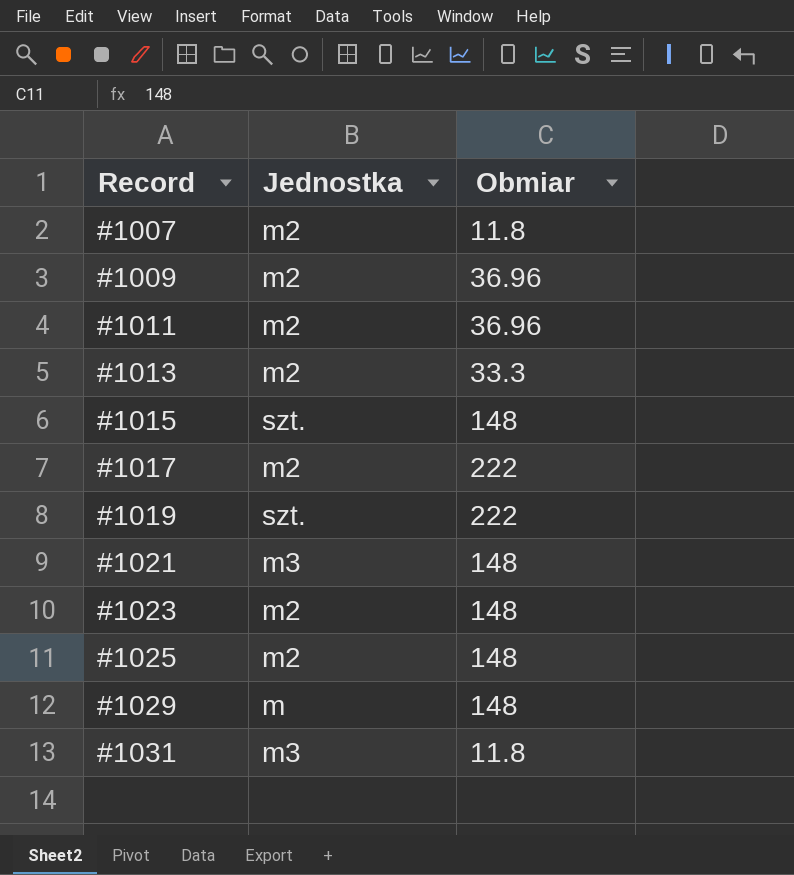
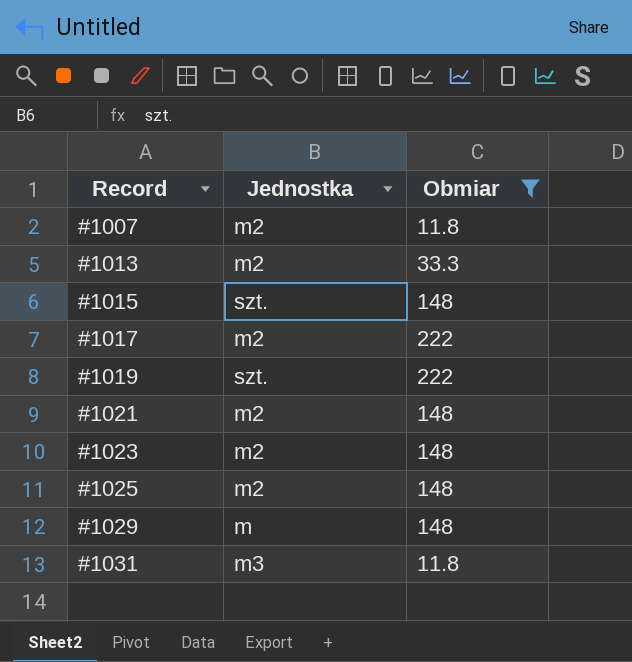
filter: none -> Obmiar != 36.96
#1021 | Jednostka: m3 -> m2

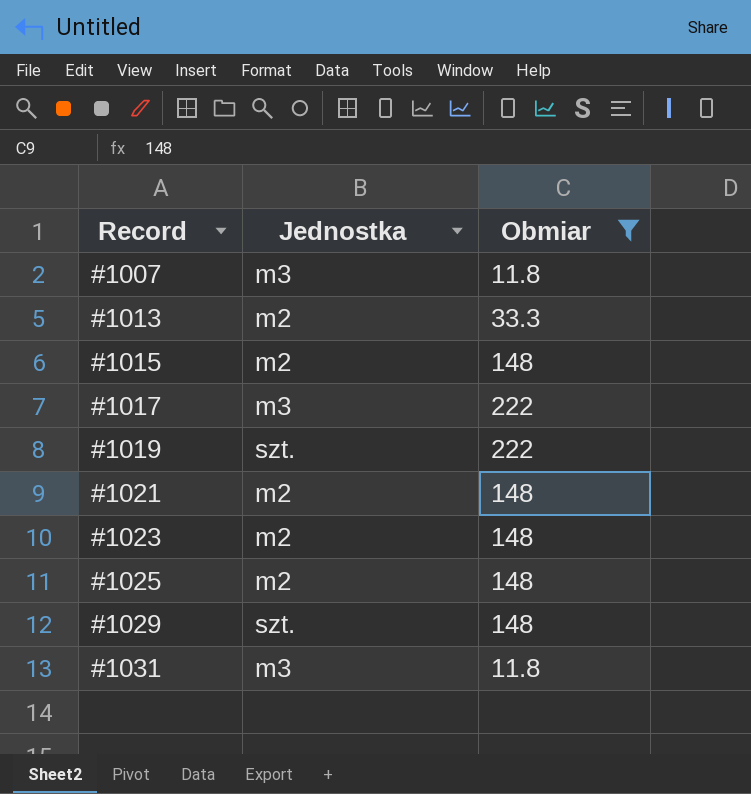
#1007 | Jednostka: m2 -> m3
#1015 | Jednostka: szt. -> m2
#1017 | Jednostka: m2 -> m3
#1029 | Jednostka: m -> szt.

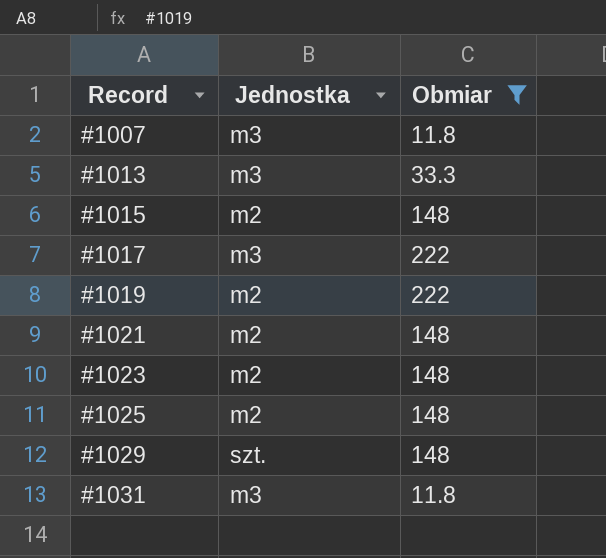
#1013 | Jednostka: m2 -> m3
#1019 | Jednostka: szt. -> m2

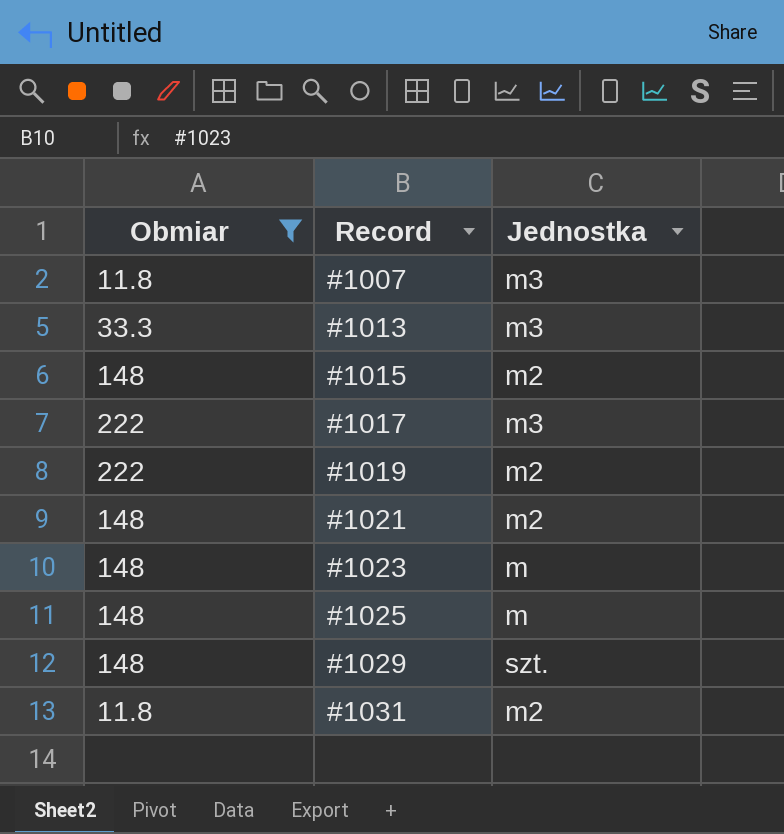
column Obmiar | position: 3 -> 1
#1023 | Jednostka: m2 -> m
#1025 | Jednostka: m2 -> m
#1031 | Jednostka: m3 -> m2

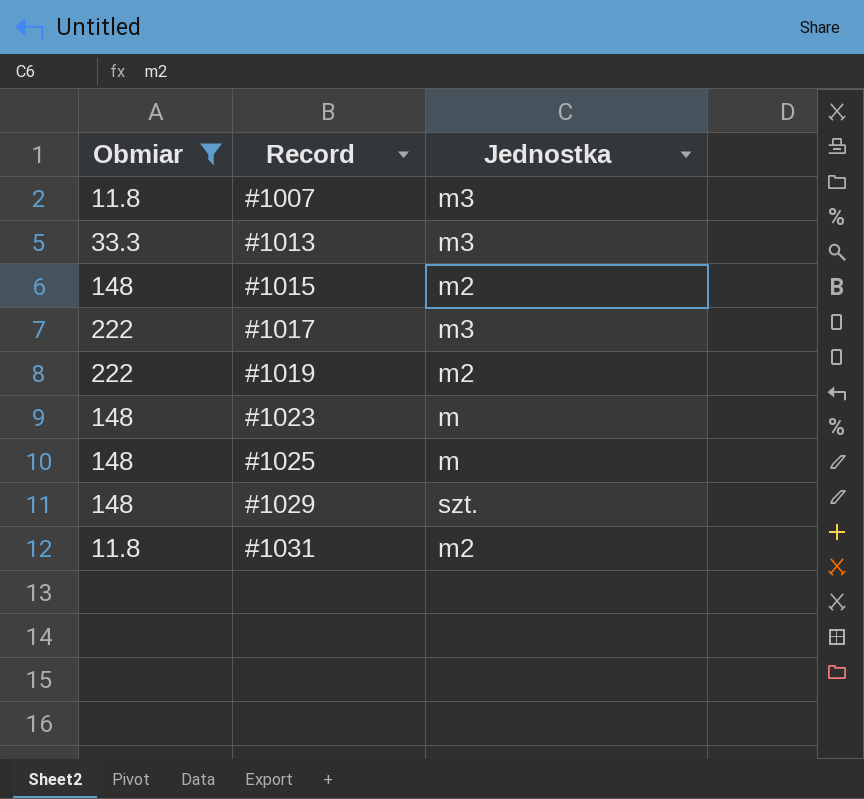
row #1021: 148 | m2 -> none

